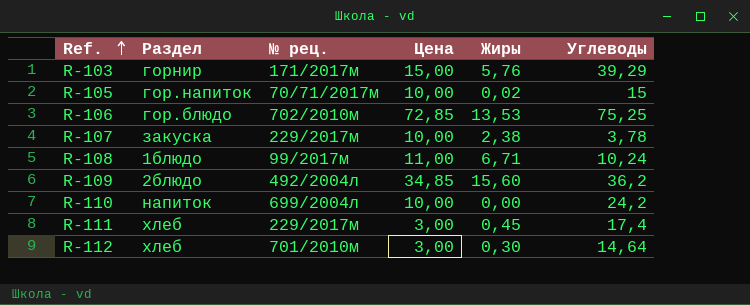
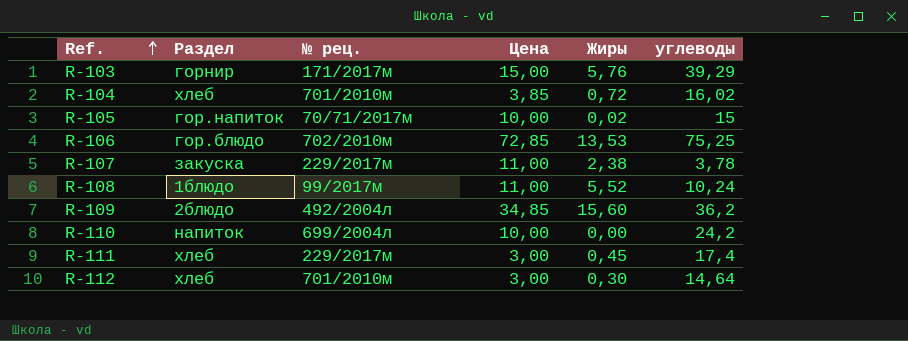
column name: Углеводы -> углеводы
row R-104: none -> хлеб | 701/2010м | 3,85 | 0,72 | 16,02
R-107 | Цена: 10,00 -> 11,00
R-108 | Жиры: 6,71 -> 5,52

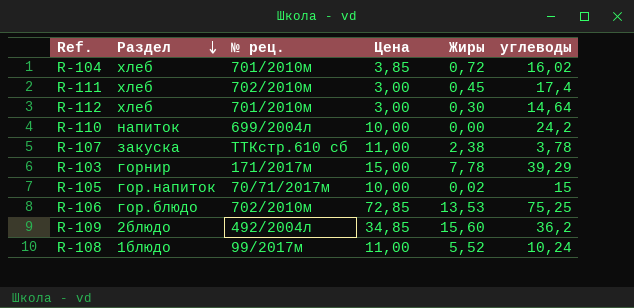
row order: Ref. ascending -> Раздел descending
R-111 | № рец.: 229/2017м -> 702/2010м
R-107 | № рец.: 229/2017м -> ТТКстр.610 сб
R-103 | Жиры: 5,76 -> 7,78

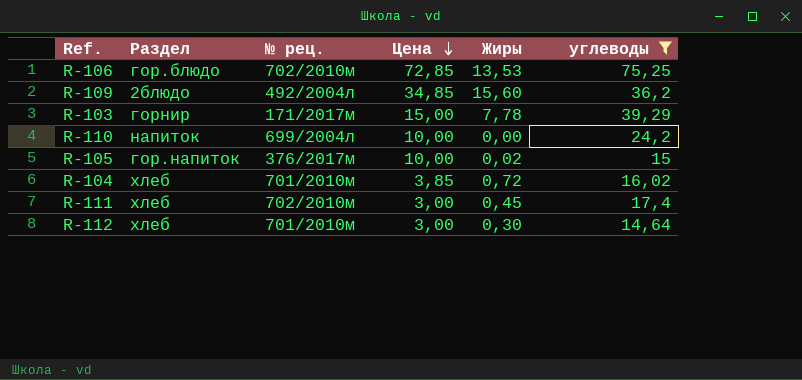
filter: none -> углеводы >= 14,64
row order: Раздел descending -> Цена descending
R-105 | № рец.: 70/71/2017м -> 376/2017м

